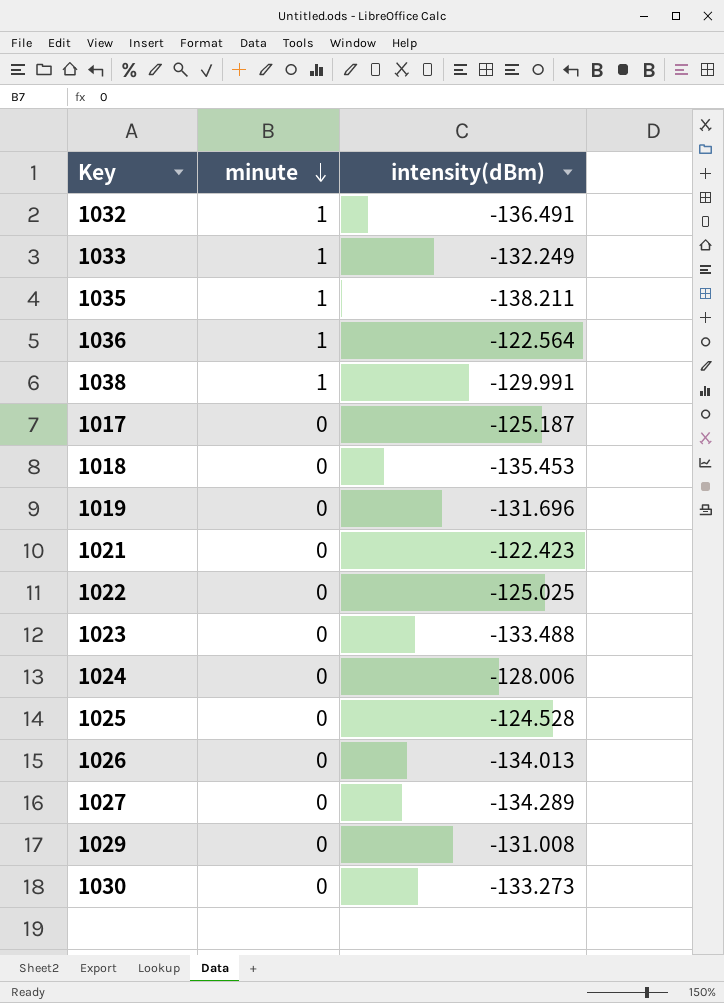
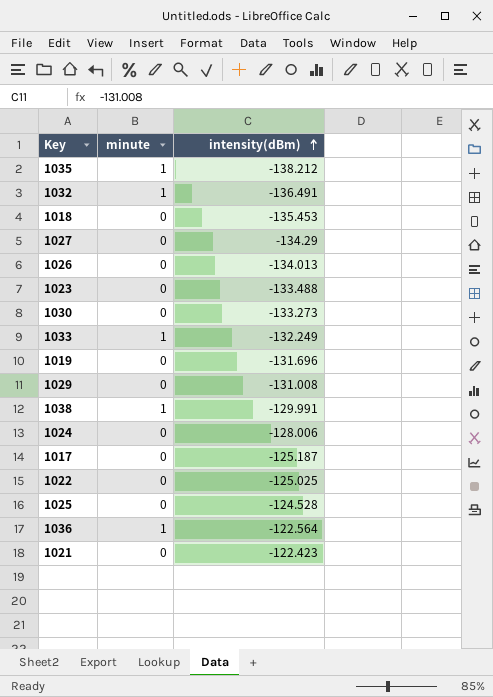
row order: minute descending -> intensity(dBm) ascending
1035 | intensity(dBm): -138.211 -> -138.212
1027 | intensity(dBm): -134.289 -> -134.29

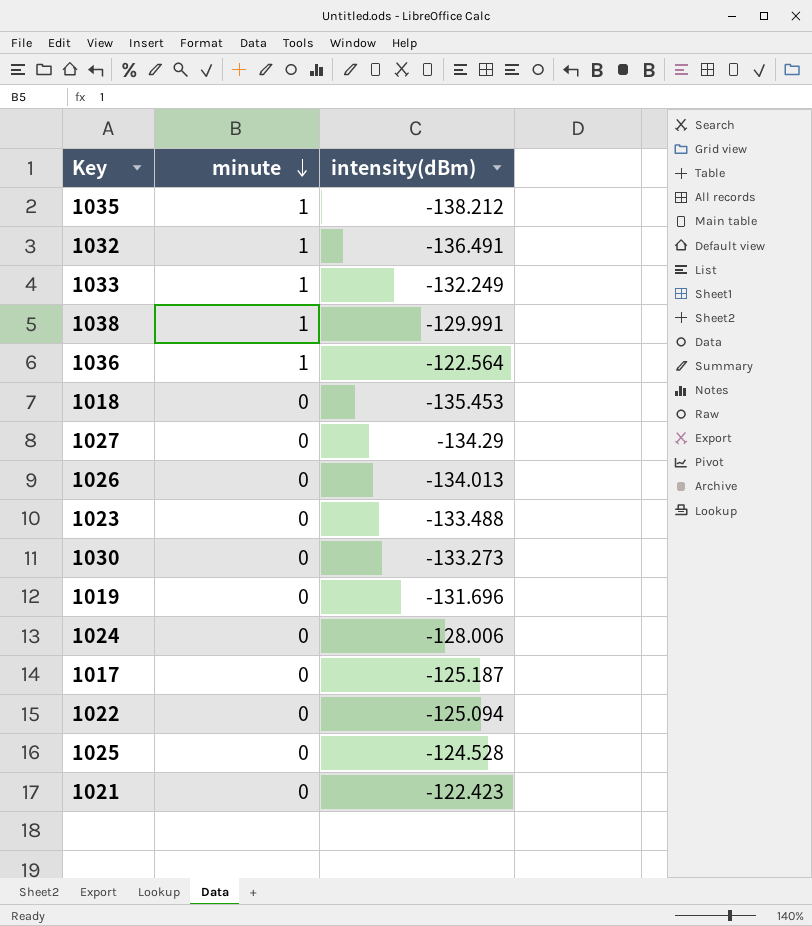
row order: intensity(dBm) ascending -> minute descending
row 1029: 0 | -131.008 -> none
1022 | intensity(dBm): -125.025 -> -125.094

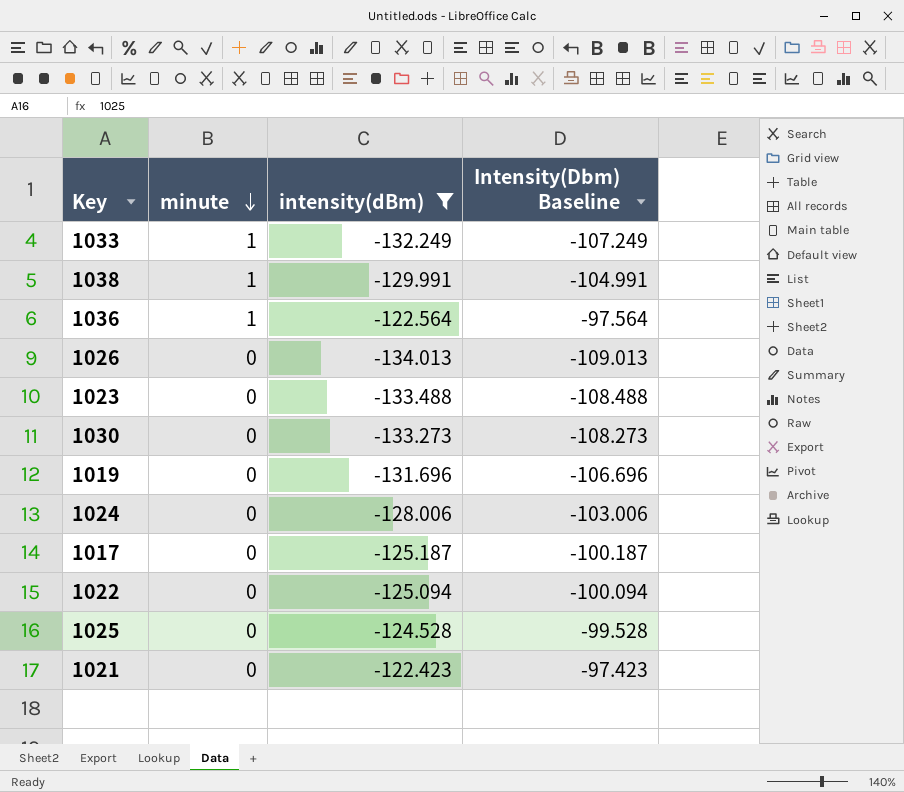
filter: none -> intensity(dBm) >= -134.013
column Intensity(Dbm) Baseline | formula: none -> [intensity(dBm)] + 25

